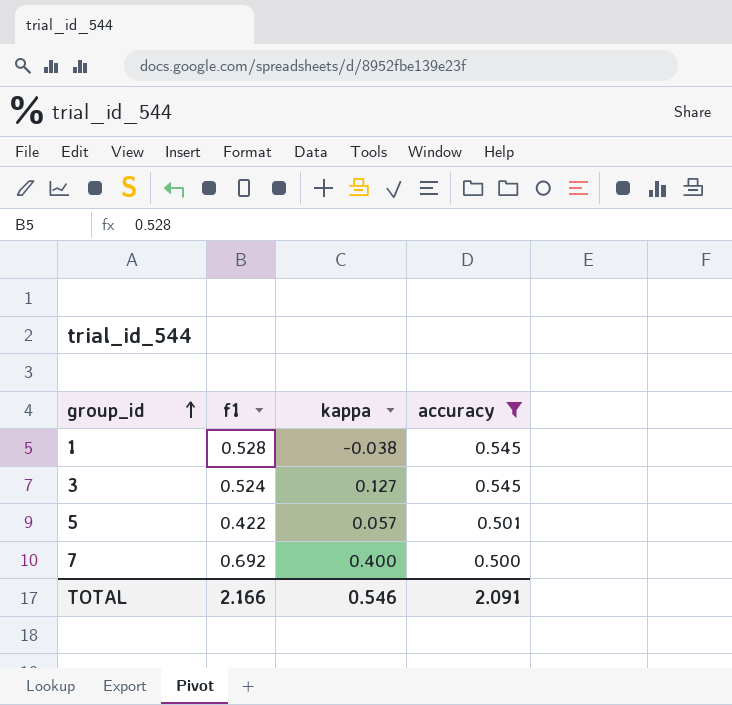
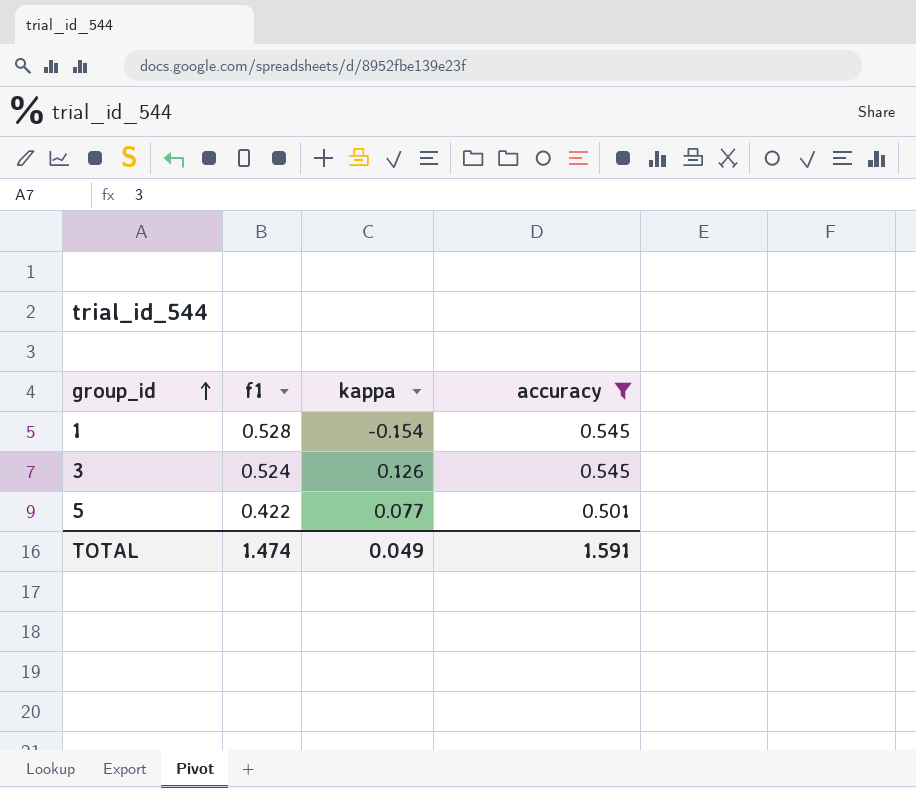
row 7: 0.692 | 0.400 | 0.500 -> none
1 | kappa: -0.038 -> -0.154
3 | kappa: 0.127 -> 0.126
5 | kappa: 0.057 -> 0.077
TOTAL | f1: 2.166 -> 1.474
TOTAL | kappa: 0.546 -> 0.049
TOTAL | accuracy: 2.091 -> 1.591

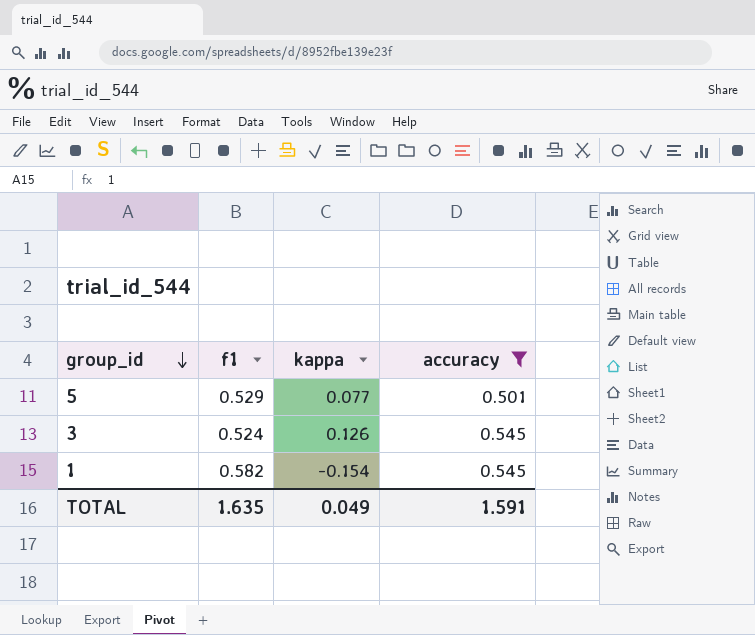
row order: group_id ascending -> group_id descending
5 | f1: 0.422 -> 0.529
1 | f1: 0.528 -> 0.582
TOTAL | f1: 1.474 -> 1.635

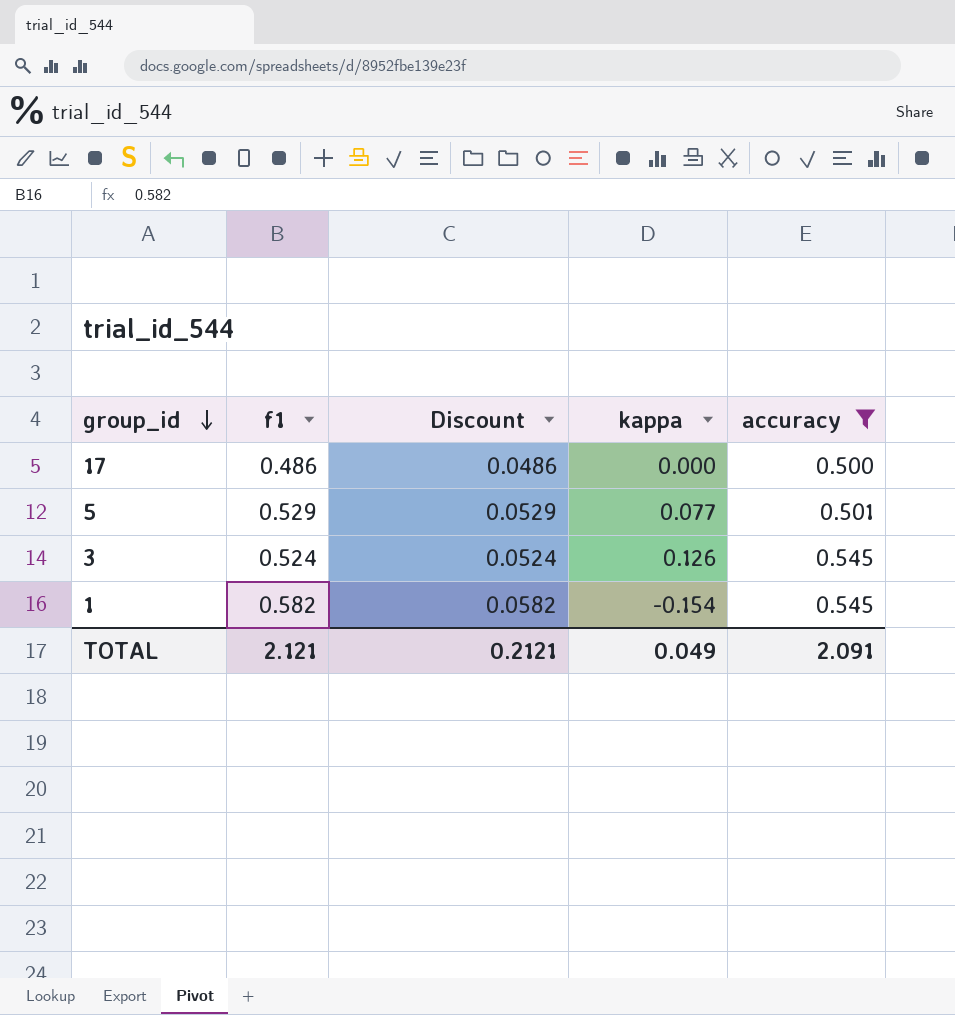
column Discount | formula: none -> [f1] * 0.1
row 17: none -> 0.486 | 0.0486 | 0.000 | 0.500
TOTAL | f1: 1.635 -> 2.121
TOTAL | accuracy: 1.591 -> 2.091

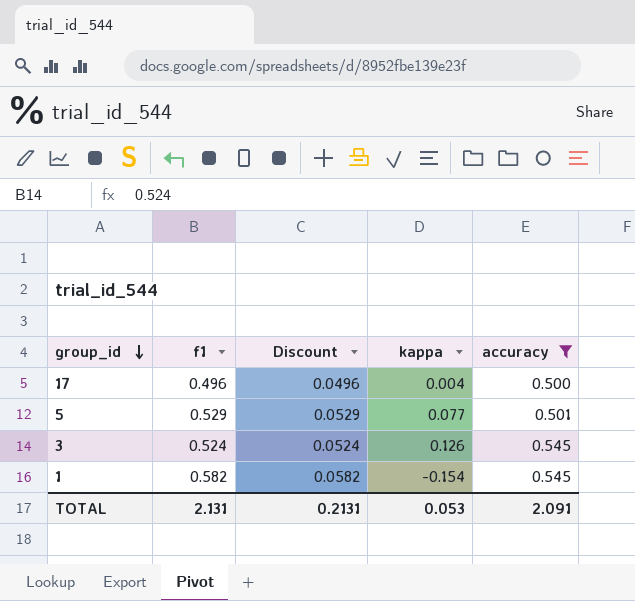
17 | f1: 0.486 -> 0.496
17 | Discount: 0.0486 -> 0.0496
17 | kappa: 0.000 -> 0.004
TOTAL | f1: 2.121 -> 2.131
TOTAL | Discount: 0.2121 -> 0.2131
TOTAL | kappa: 0.049 -> 0.053

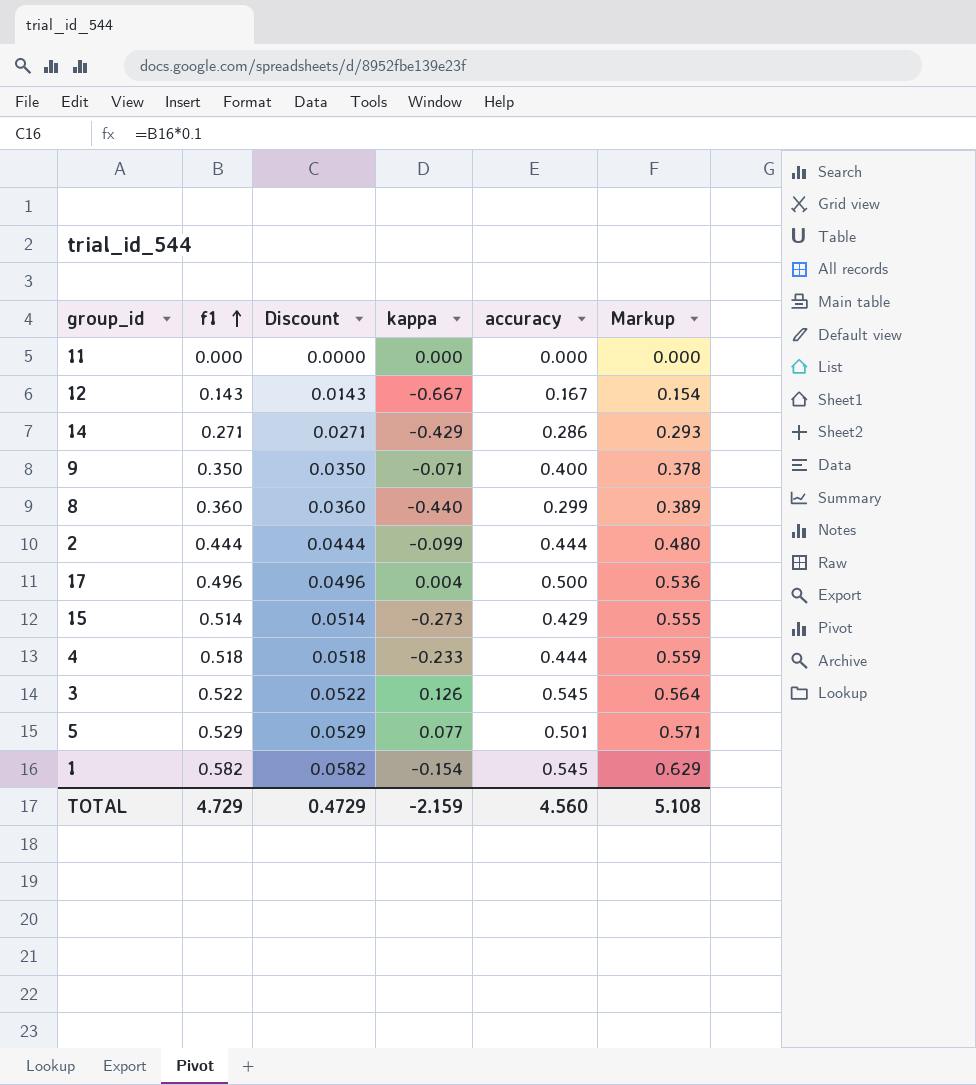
filter: accuracy >= 0.500 -> none
row order: group_id descending -> f1 ascending
column Markup | formula: none -> [f1] * 1.08
3 | f1: 0.524 -> 0.522
3 | Discount: 0.0524 -> 0.0522
TOTAL | f1: 2.131 -> 4.729
TOTAL | Discount: 0.2131 -> 0.4729
TOTAL | kappa: 0.053 -> -2.159
TOTAL | accuracy: 2.091 -> 4.560

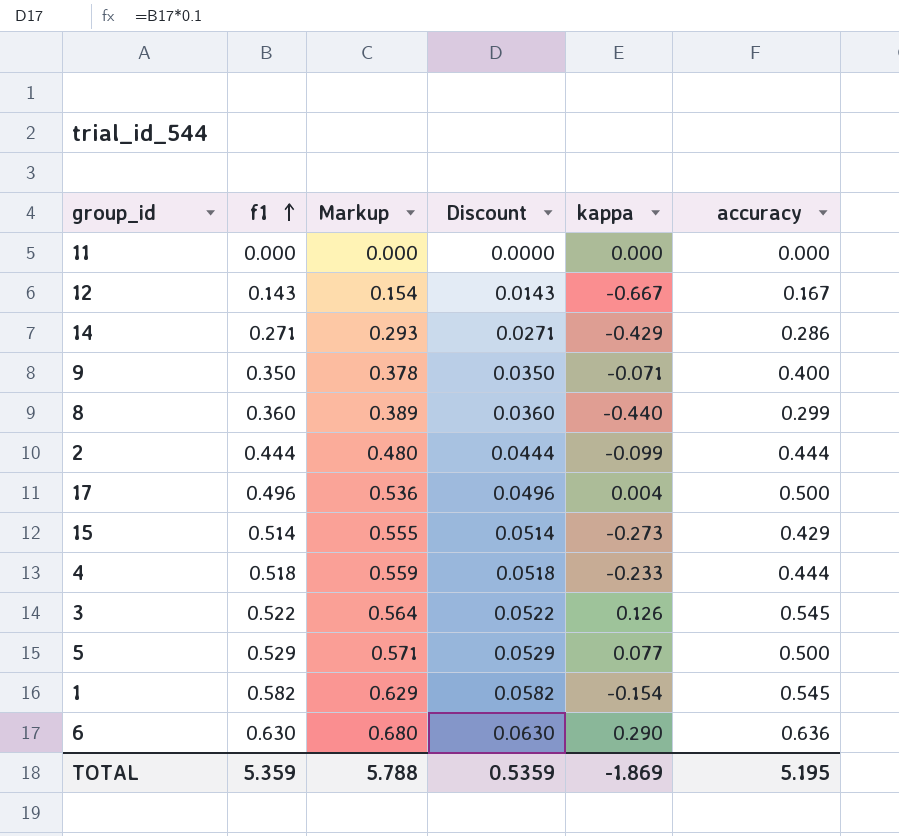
column Markup | position: 6 -> 3
5 | accuracy: 0.501 -> 0.500
row 6: none -> 0.630 | 0.680 | 0.0630 | 0.290 | 0.636
TOTAL | f1: 4.729 -> 5.359
TOTAL | Markup: 5.108 -> 5.788
TOTAL | Discount: 0.4729 -> 0.5359
TOTAL | kappa: -2.159 -> -1.869
TOTAL | accuracy: 4.560 -> 5.195

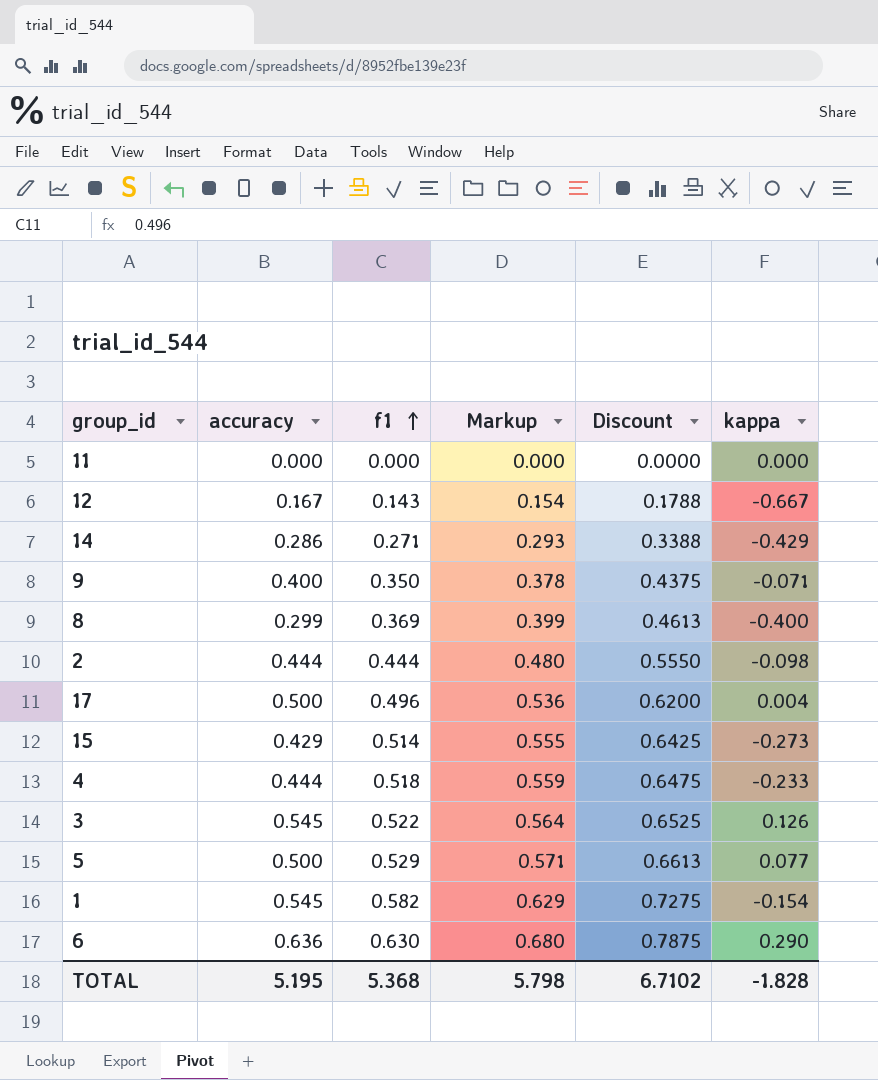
column accuracy | position: 6 -> 2
column Discount | formula: [f1] * 0.1 -> [f1] * 1.25
8 | f1: 0.360 -> 0.369
8 | Markup: 0.389 -> 0.399
8 | kappa: -0.440 -> -0.400
2 | kappa: -0.099 -> -0.098
TOTAL | f1: 5.359 -> 5.368
TOTAL | Markup: 5.788 -> 5.798
TOTAL | Discount: 0.5359 -> 6.7102
TOTAL | kappa: -1.869 -> -1.828

